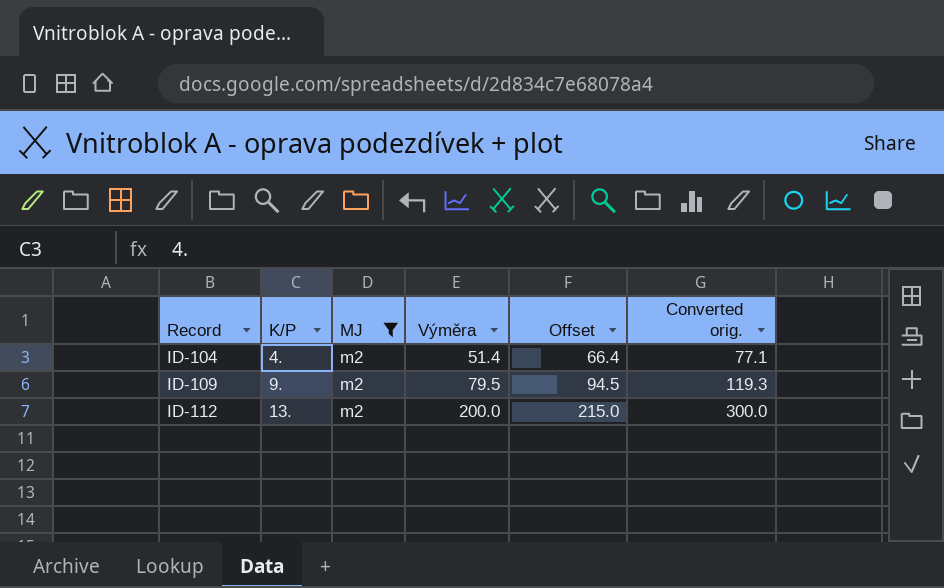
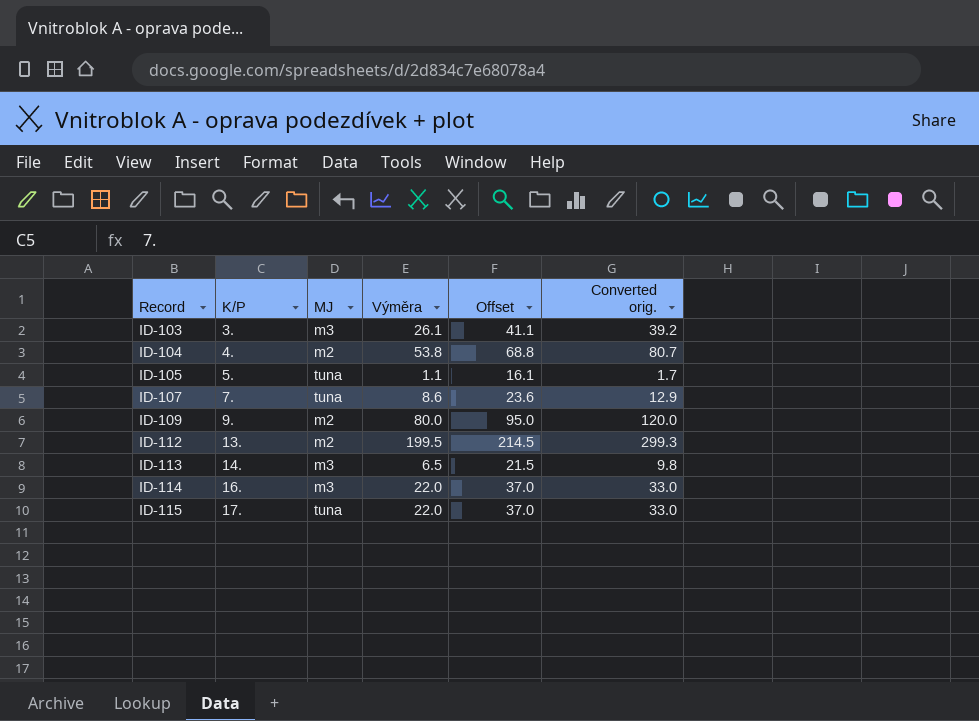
filter: MJ = m2 -> none
ID-104 | Výměra: 51.4 -> 53.8
ID-104 | Offset: 66.4 -> 68.8
ID-104 | Converted orig.: 77.1 -> 80.7
ID-109 | Výměra: 79.5 -> 80.0
ID-109 | Offset: 94.5 -> 95.0
ID-109 | Converted orig.: 119.3 -> 120.0
ID-112 | Výměra: 200.0 -> 199.5
ID-112 | Offset: 215.0 -> 214.5
ID-112 | Converted orig.: 300.0 -> 299.3

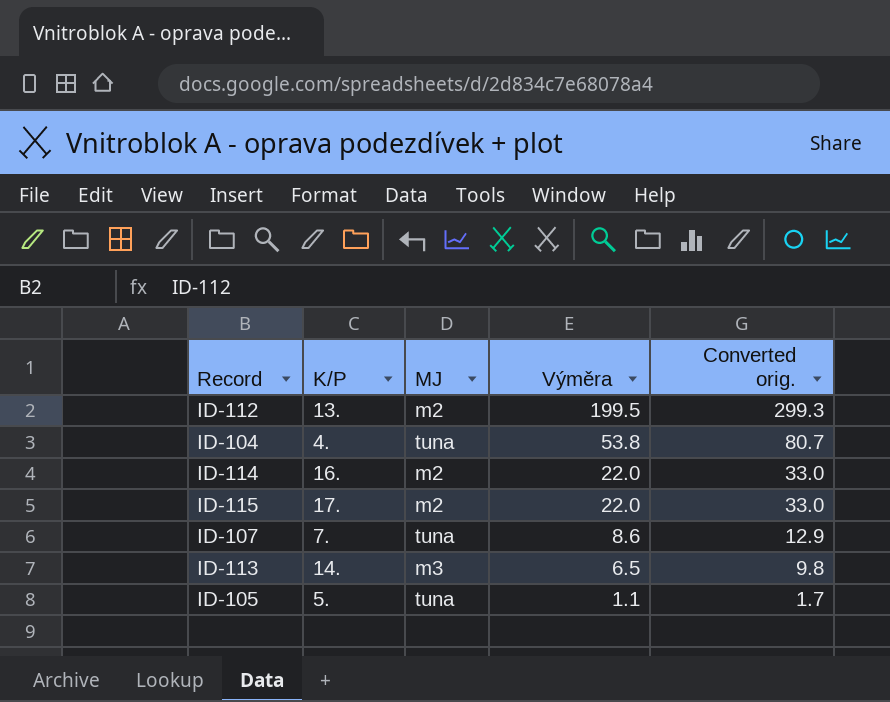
row order: Record ascending -> Výměra descending
column Offset | formula: [Výměra] + 15 -> none
row ID-103: 3. | m3 | 26.1 | 41.1 | 39.2 -> none
row ID-109: 9. | m2 | 80.0 | 95.0 | 120.0 -> none
ID-104 | MJ: m2 -> tuna
ID-114 | MJ: m3 -> m2
ID-115 | MJ: tuna -> m2

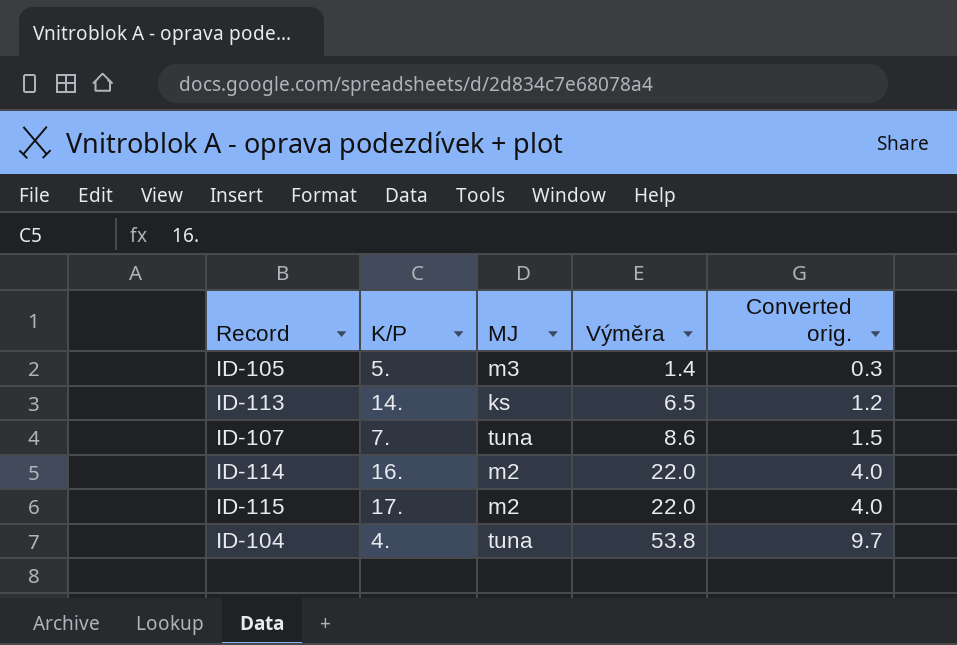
row order: Výměra descending -> Výměra ascending
column Converted orig. | formula: [Výměra] * 1.5 -> [Výměra] * 0.18
row ID-112: 13. | m2 | 199.5 | 299.3 -> none
ID-105 | MJ: tuna -> m3
ID-105 | Výměra: 1.1 -> 1.4
ID-113 | MJ: m3 -> ks

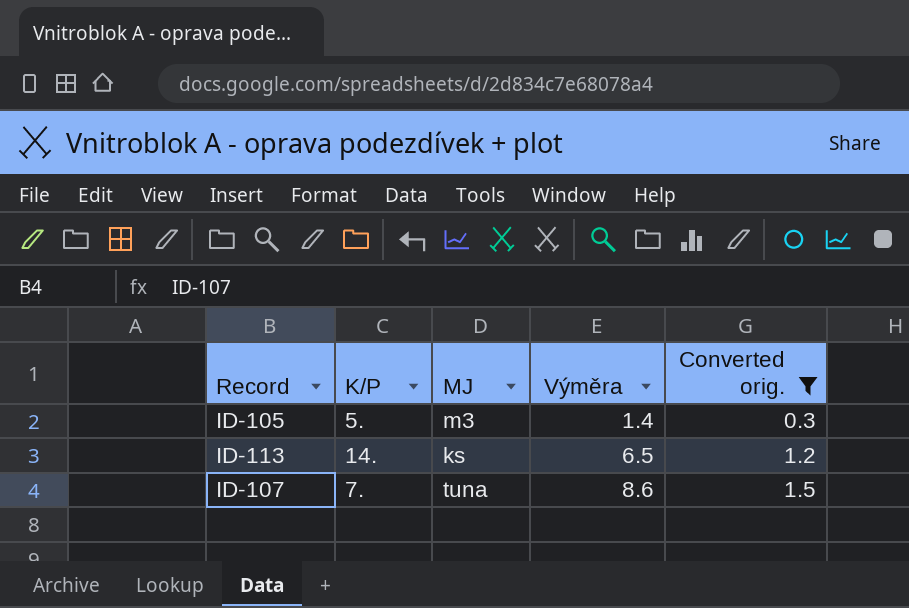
filter: none -> Converted orig. <= 1.5

